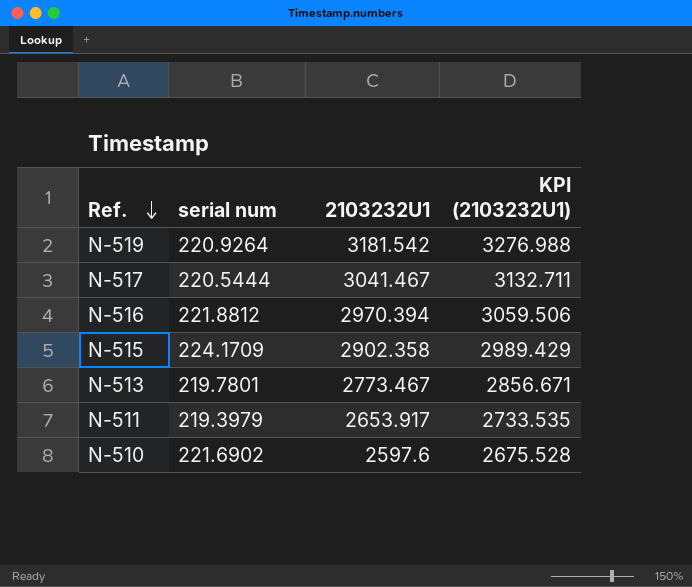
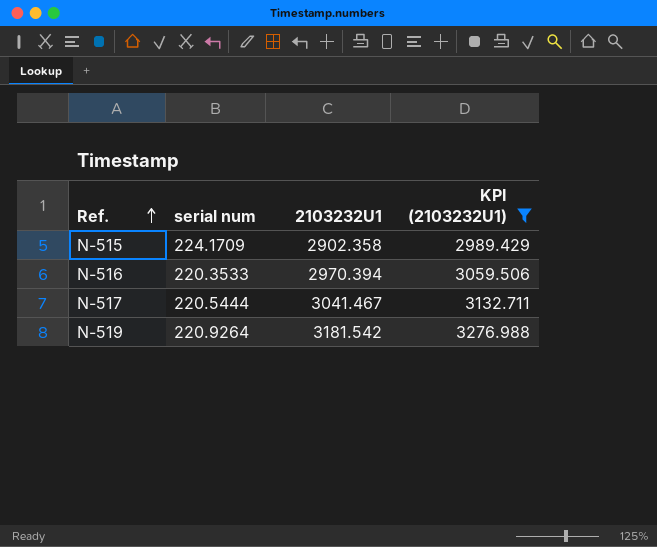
filter: none -> KPI (2103232U1) >= 2989.429
row order: Ref. descending -> Ref. ascending
N-516 | serial num: 221.8812 -> 220.3533

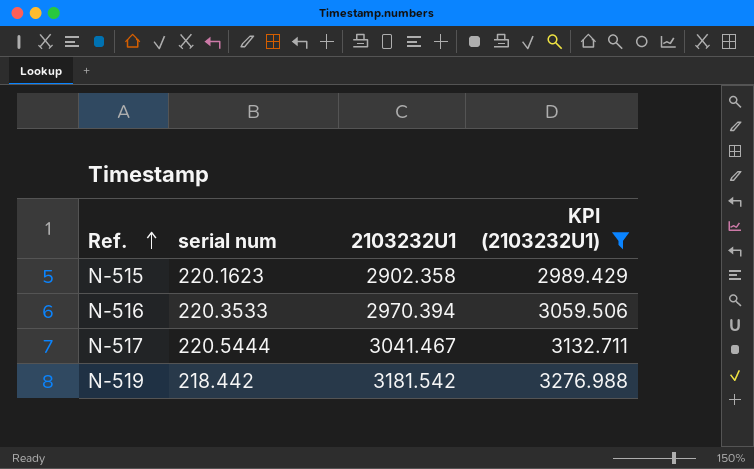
N-515 | serial num: 224.1709 -> 220.1623
N-519 | serial num: 220.9264 -> 218.442

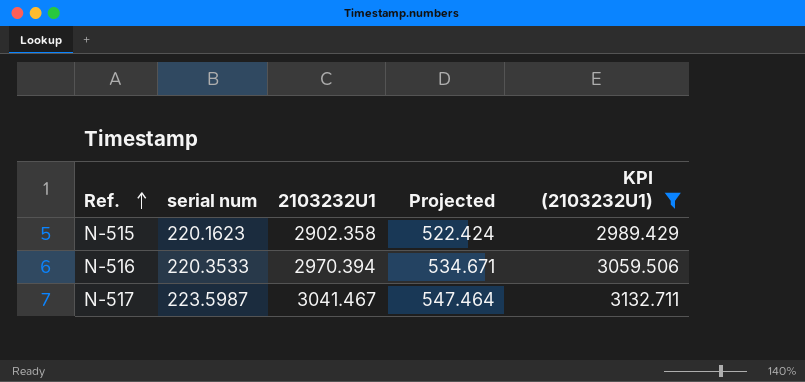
column Projected | formula: none -> [2103232U1] * 0.18
row N-519: 218.442 | 3181.542 | 3276.988 -> none
N-517 | serial num: 220.5444 -> 223.5987

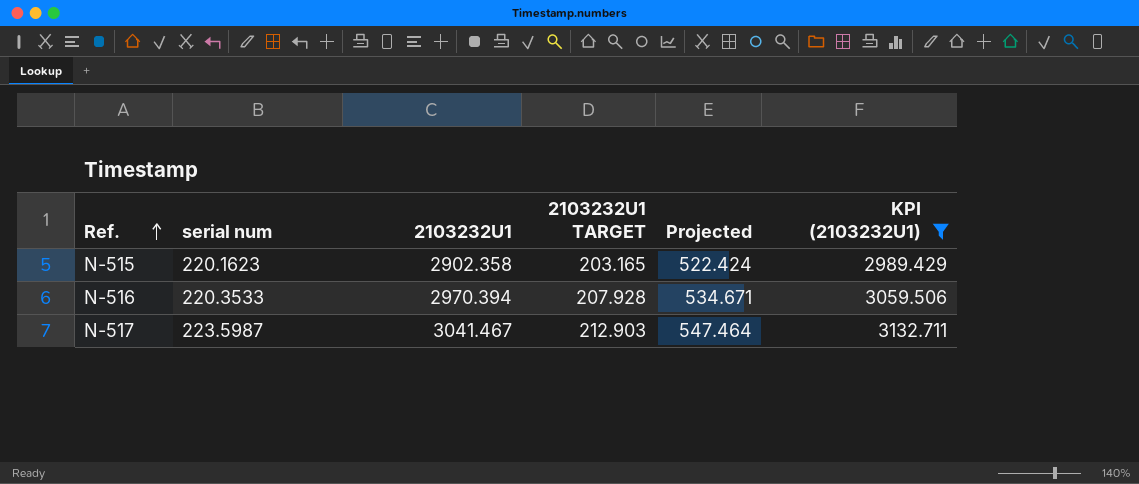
column 2103232U1 TARGET | formula: none -> [2103232U1] * 0.07

